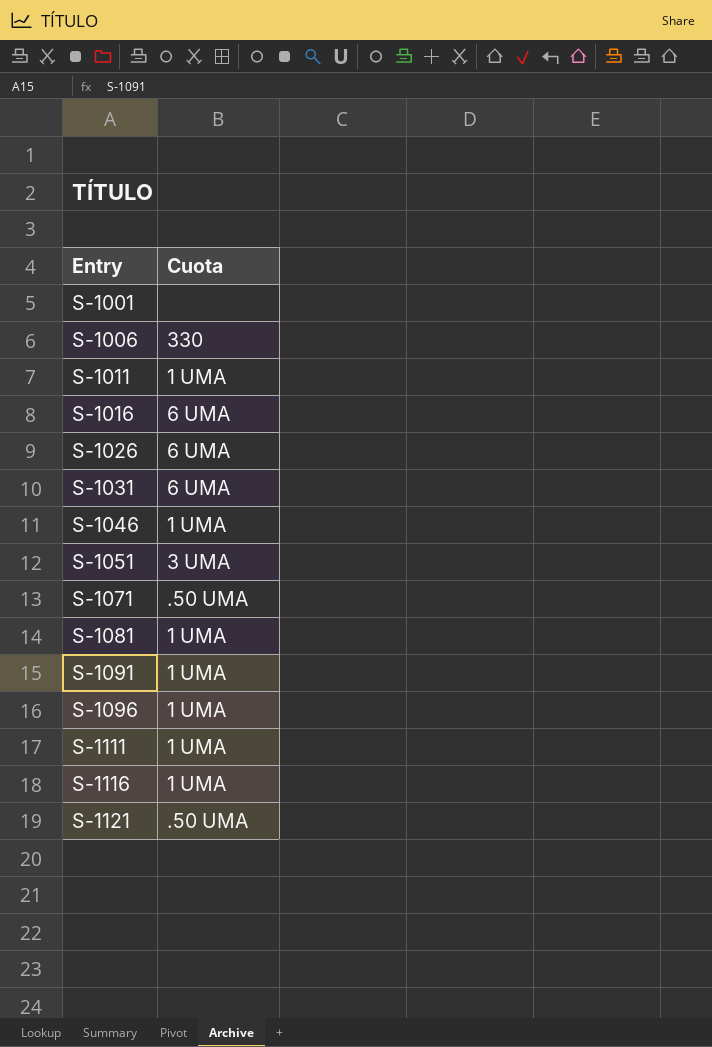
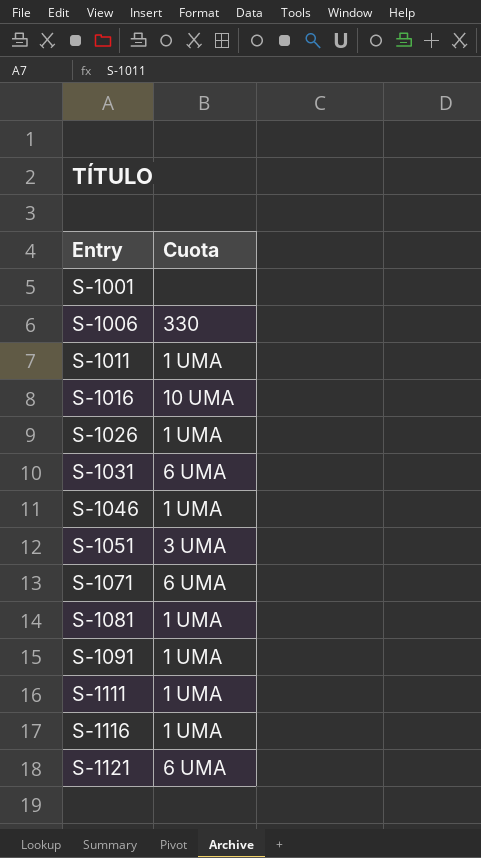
row S-1096: 1 UMA -> none
S-1016 | Cuota: 6 UMA -> 10 UMA
S-1026 | Cuota: 6 UMA -> 1 UMA
S-1071 | Cuota: .50 UMA -> 6 UMA
S-1121 | Cuota: .50 UMA -> 6 UMA

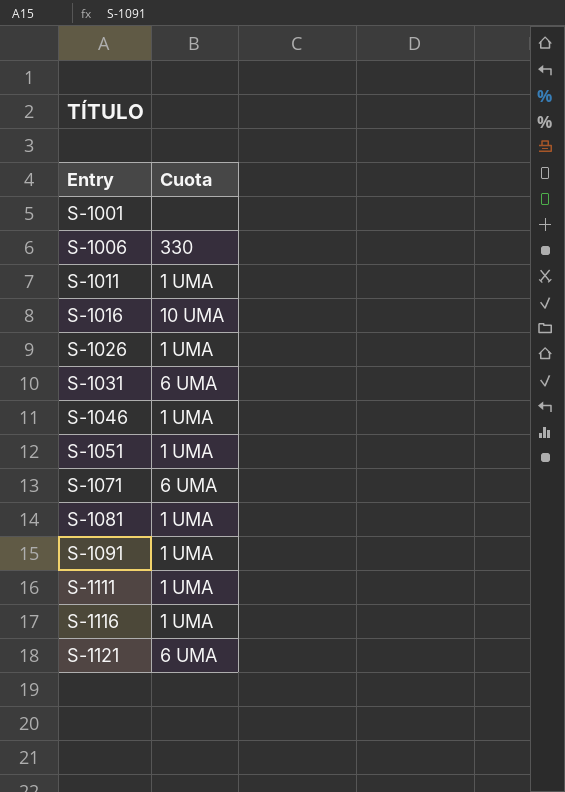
S-1051 | Cuota: 3 UMA -> 1 UMA

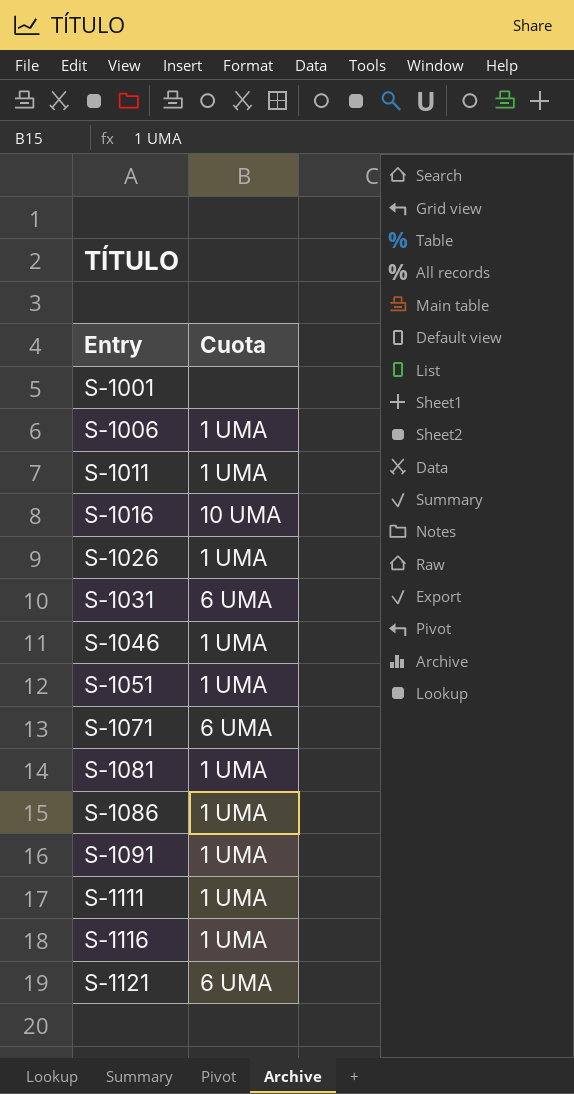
S-1006 | Cuota: 330 -> 1 UMA
row S-1086: none -> 1 UMA

